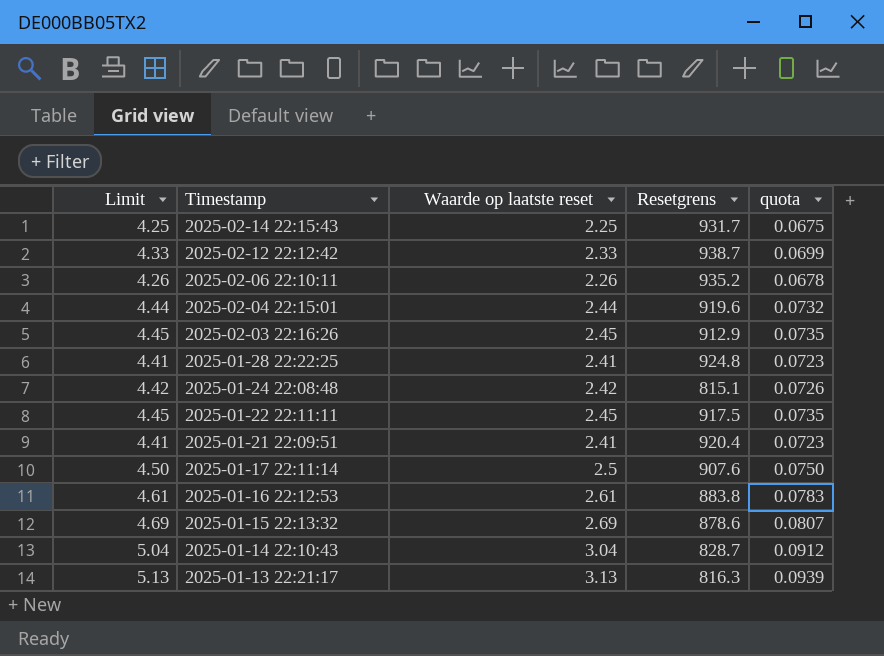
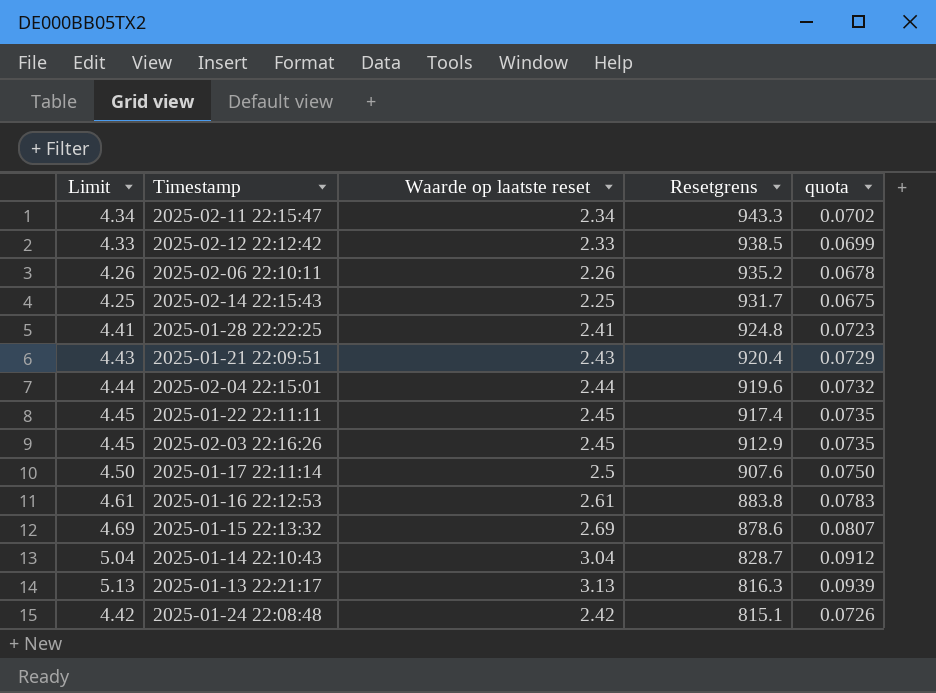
row order: Timestamp descending -> Resetgrens descending
row 2025-02-11 22:15:47: none -> 4.34 | 2.34 | 943.3 | 0.0702
2025-02-12 22:12:42 | Resetgrens: 938.7 -> 938.5
2025-01-21 22:09:51 | Limit: 4.41 -> 4.43
2025-01-21 22:09:51 | Waarde op laatste reset: 2.41 -> 2.43
2025-01-21 22:09:51 | quota: 0.0723 -> 0.0729
2025-01-22 22:11:11 | Resetgrens: 917.5 -> 917.4

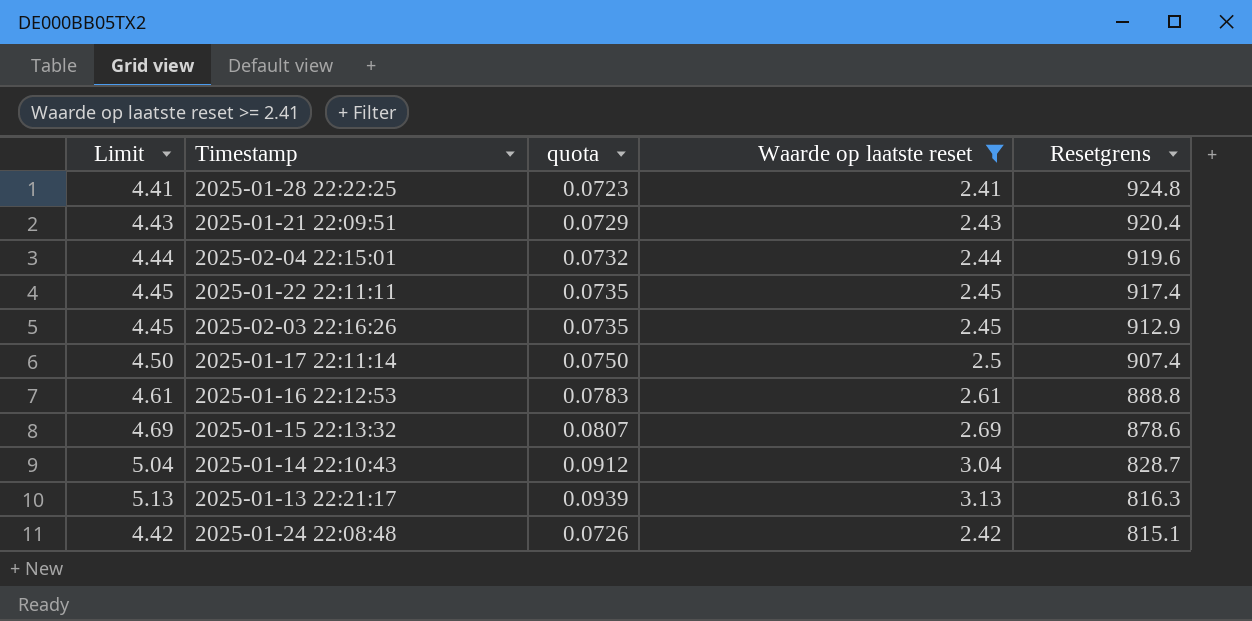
filter: none -> Waarde op laatste reset >= 2.41
column quota | position: 5 -> 3
2025-01-17 22:11:14 | Resetgrens: 907.6 -> 907.4
2025-01-16 22:12:53 | Resetgrens: 883.8 -> 888.8

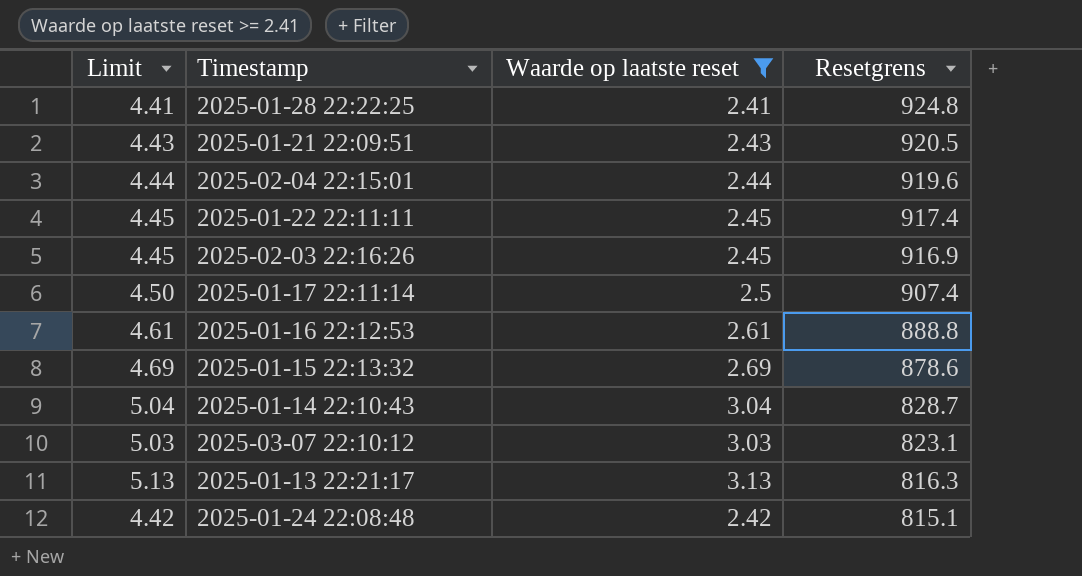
column quota | formula: [Waarde op laatste reset] * 0.03 -> none
2025-01-21 22:09:51 | Resetgrens: 920.4 -> 920.5
2025-02-03 22:16:26 | Resetgrens: 912.9 -> 916.9
row 2025-03-07 22:10:12: none -> 5.03 | 3.03 | 823.1

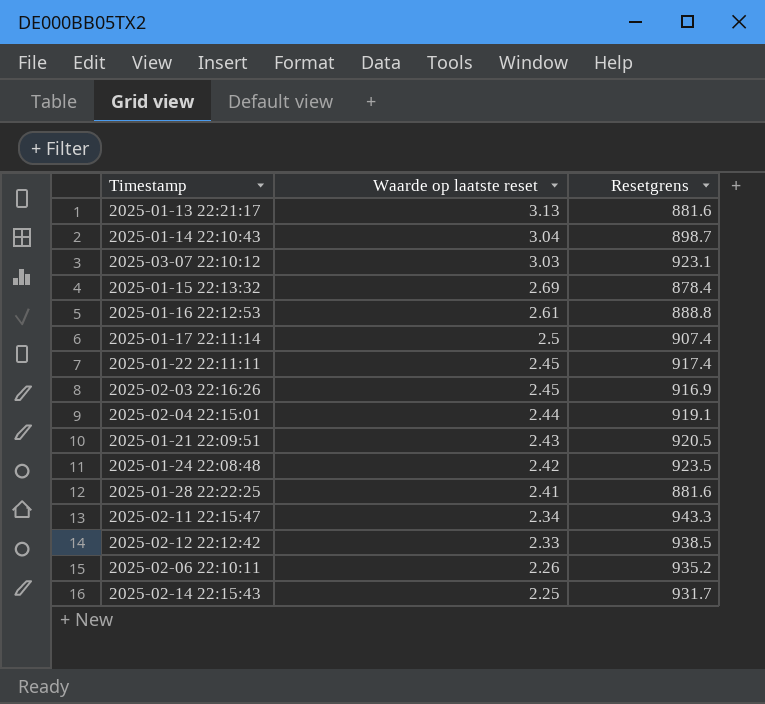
filter: Waarde op laatste reset >= 2.41 -> none
row order: Resetgrens descending -> Waarde op laatste reset descending
column Limit | formula: [Waarde op laatste reset] + 2 -> none
2025-01-13 22:21:17 | Resetgrens: 816.3 -> 881.6
2025-01-14 22:10:43 | Resetgrens: 828.7 -> 898.7
2025-03-07 22:10:12 | Resetgrens: 823.1 -> 923.1
2025-01-15 22:13:32 | Resetgrens: 878.6 -> 878.4
2025-02-04 22:15:01 | Resetgrens: 919.6 -> 919.1
2025-01-24 22:08:48 | Resetgrens: 815.1 -> 923.5
2025-01-28 22:22:25 | Resetgrens: 924.8 -> 881.6

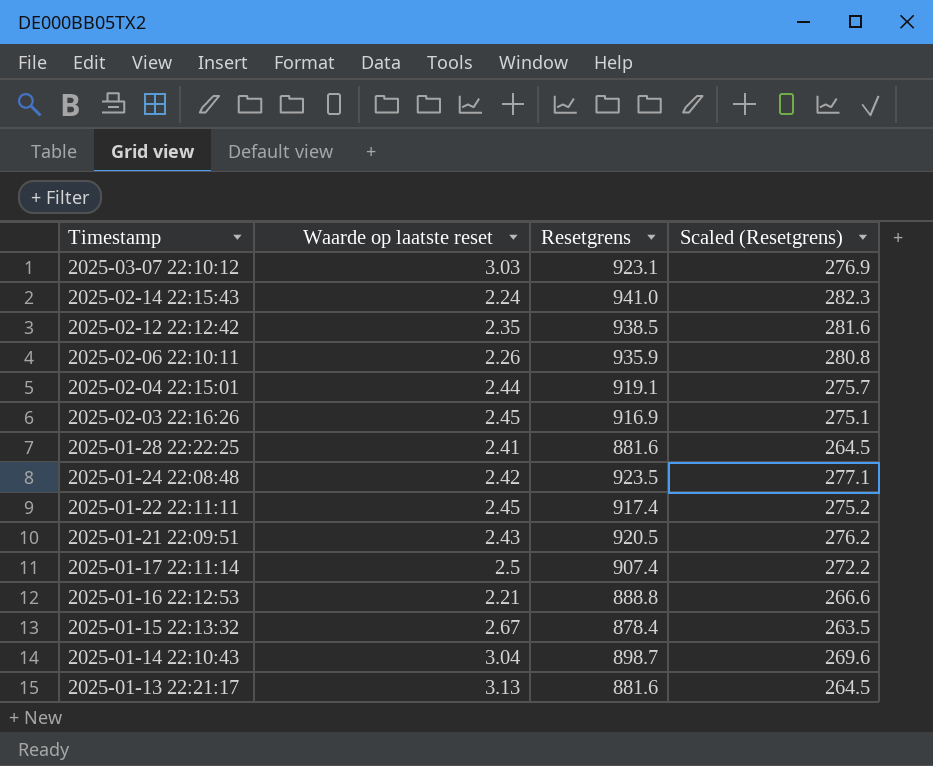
row order: Waarde op laatste reset descending -> Timestamp descending
column Scaled (Resetgrens) | formula: none -> [Resetgrens] * 0.3
row 2025-02-11 22:15:47: 2.34 | 943.3 -> none
2025-02-14 22:15:43 | Waarde op laatste reset: 2.25 -> 2.24
2025-02-14 22:15:43 | Resetgrens: 931.7 -> 941.0
2025-02-12 22:12:42 | Waarde op laatste reset: 2.33 -> 2.35
2025-02-06 22:10:11 | Resetgrens: 935.2 -> 935.9
2025-01-16 22:12:53 | Waarde op laatste reset: 2.61 -> 2.21
2025-01-15 22:13:32 | Waarde op laatste reset: 2.69 -> 2.67

